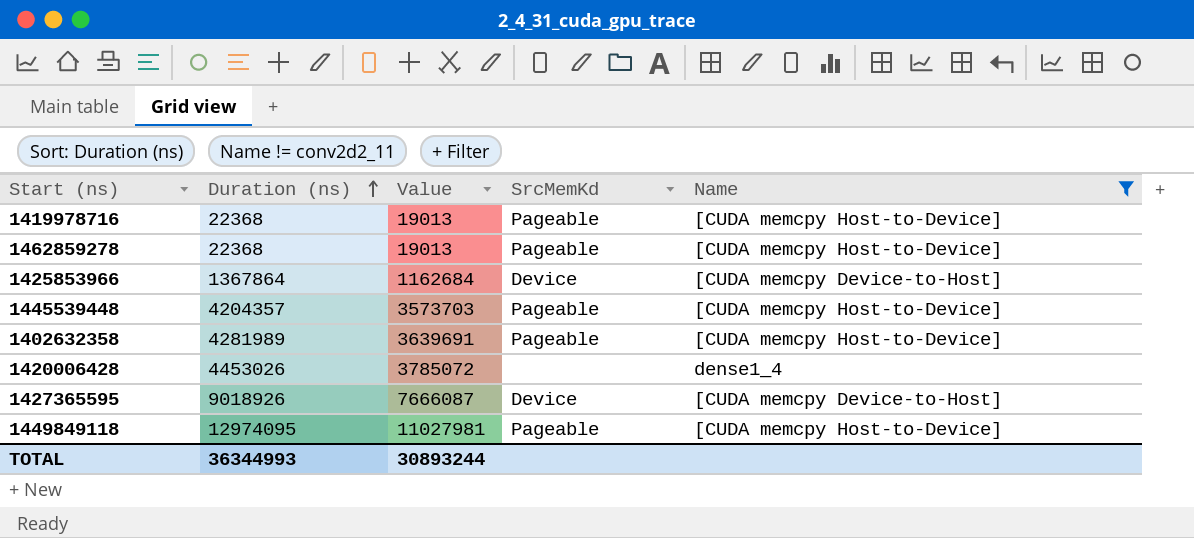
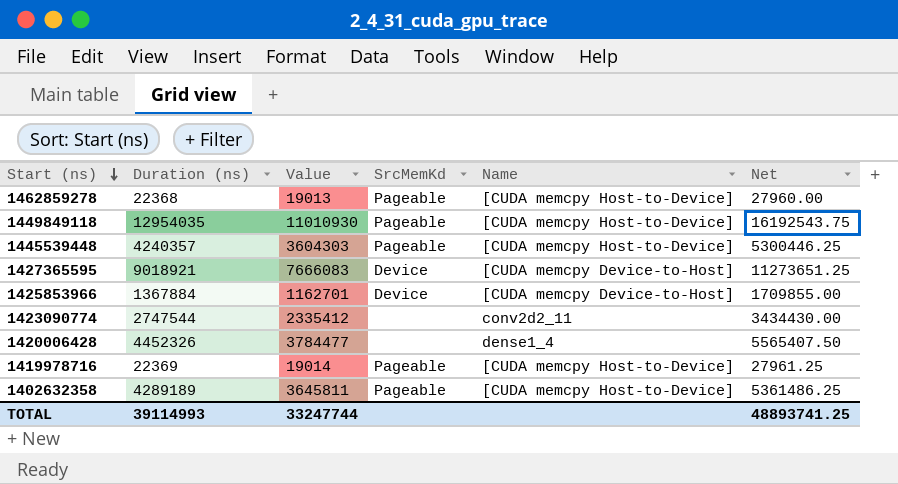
filter: Name != conv2d2_11 -> none
row order: Duration (ns) ascending -> Start (ns) descending
column Net | formula: none -> [Duration (ns)] * 1.25
1449849118 | Duration (ns): 12974095 -> 12954035
1449849118 | Value: 11027981 -> 11010930
1445539448 | Duration (ns): 4204357 -> 4240357
1445539448 | Value: 3573703 -> 3604303
1427365595 | Duration (ns): 9018926 -> 9018921
1427365595 | Value: 7666087 -> 7666083
1425853966 | Duration (ns): 1367864 -> 1367884
1425853966 | Value: 1162684 -> 1162701
1420006428 | Duration (ns): 4453026 -> 4452326
1420006428 | Value: 3785072 -> 3784477
1419978716 | Duration (ns): 22368 -> 22369
1419978716 | Value: 19013 -> 19014
1402632358 | Duration (ns): 4281989 -> 4289189
1402632358 | Value: 3639691 -> 3645811
TOTAL | Duration (ns): 36344993 -> 39114993
TOTAL | Value: 30893244 -> 33247744

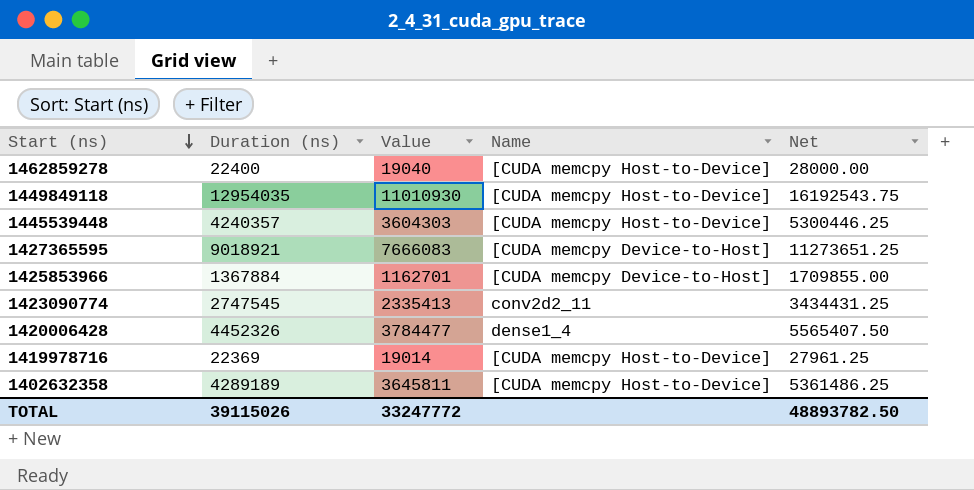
column SrcMemKd | position: 4 -> none
1462859278 | Duration (ns): 22368 -> 22400
1462859278 | Value: 19013 -> 19040
1462859278 | Net: 27960.00 -> 28000.00
1423090774 | Duration (ns): 2747544 -> 2747545
1423090774 | Value: 2335412 -> 2335413
1423090774 | Net: 3434430.00 -> 3434431.25
TOTAL | Duration (ns): 39114993 -> 39115026
TOTAL | Value: 33247744 -> 33247772
TOTAL | Net: 48893741.25 -> 48893782.50

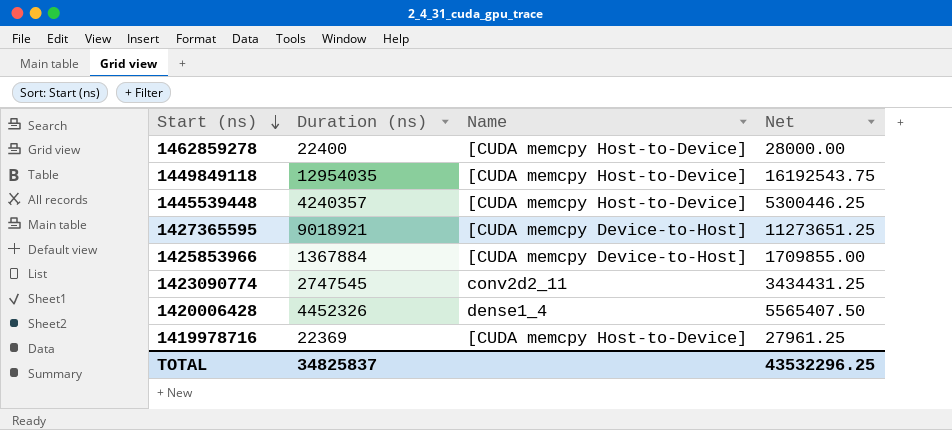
column Value | formula: [Duration (ns)] * 0.85 -> none
row 1402632358: 4289189 | 3645811 | [CUDA memcpy Host-to-Device] | 5361486.25 -> none
TOTAL | Duration (ns): 39115026 -> 34825837
TOTAL | Net: 48893782.50 -> 43532296.25

